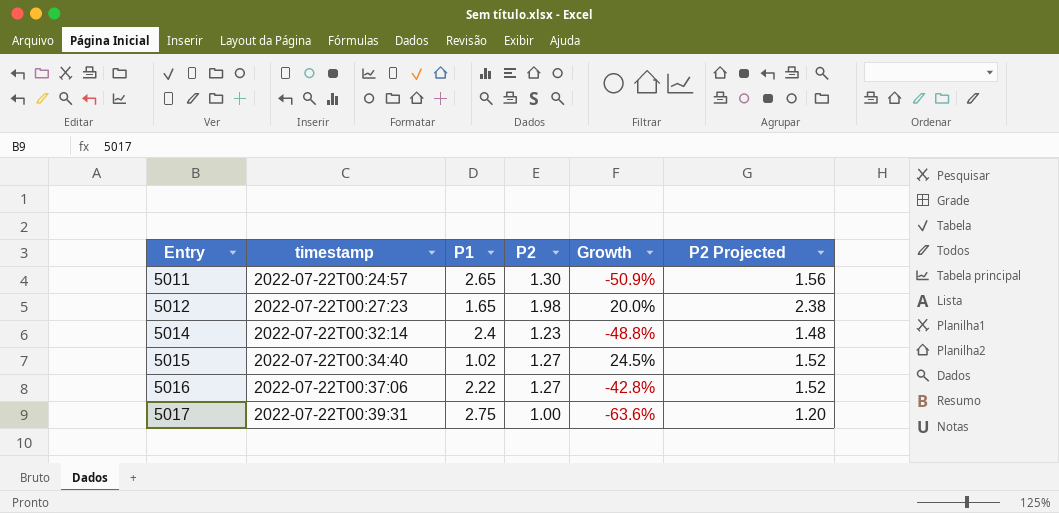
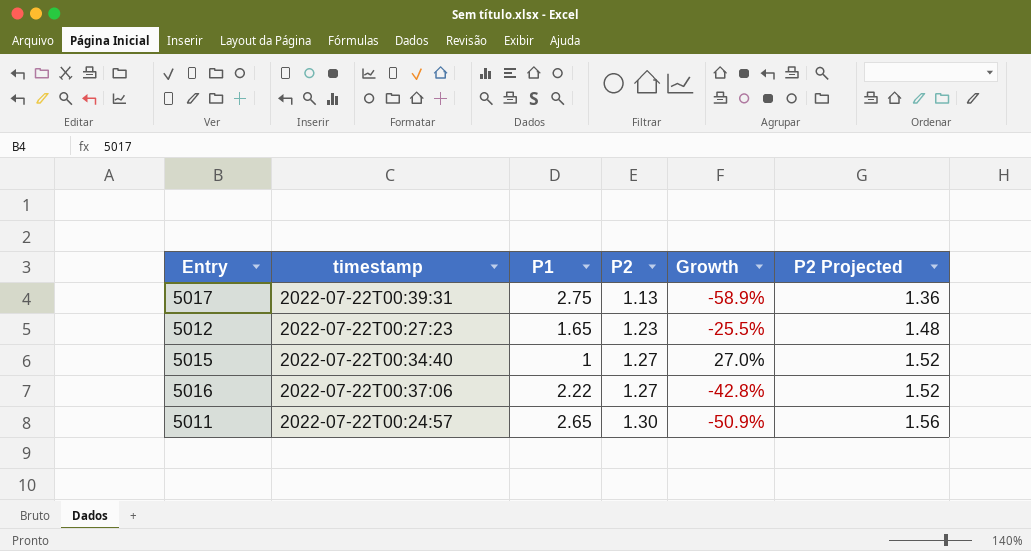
row order: Entry ascending -> P2 ascending
row 5014: 2022-07-22T00:32:14 | 2.4 | 1.23 | -48.8% | 1.48 -> none
5017 | P2: 1.00 -> 1.13
5017 | Growth: -63.6% -> -58.9%
5017 | P2 Projected: 1.20 -> 1.36
5012 | P2: 1.98 -> 1.23
5012 | Growth: 20.0% -> -25.5%
5012 | P2 Projected: 2.38 -> 1.48
5015 | P1: 1.02 -> 1
5015 | Growth: 24.5% -> 27.0%

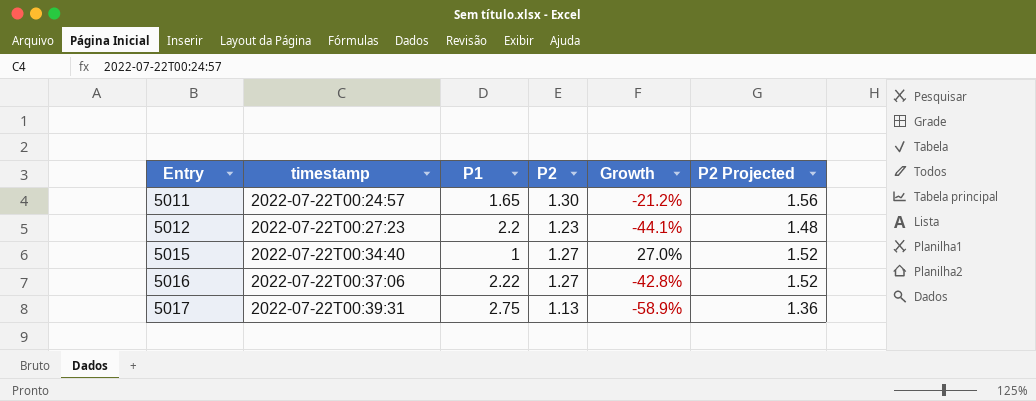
row order: P2 ascending -> Entry ascending
5011 | P1: 2.65 -> 1.65
5011 | Growth: -50.9% -> -21.2%
5012 | P1: 1.65 -> 2.2
5012 | Growth: -25.5% -> -44.1%

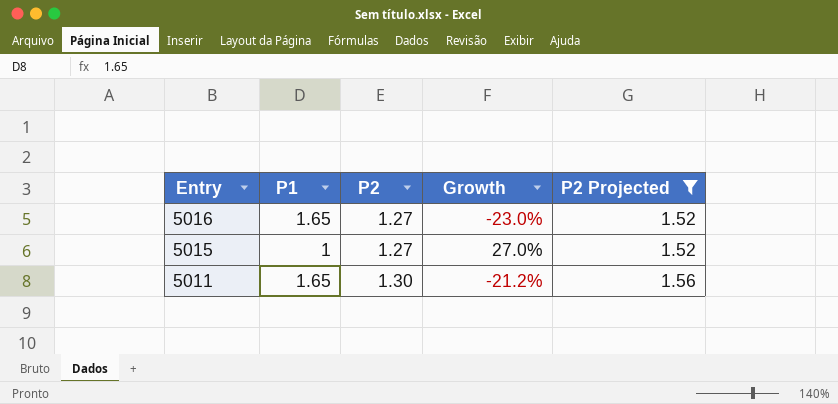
filter: none -> P2 Projected >= 1.52
row order: Entry ascending -> Entry descending
column timestamp | position: 2 -> none
5016 | P1: 2.22 -> 1.65
5016 | Growth: -42.8% -> -23.0%

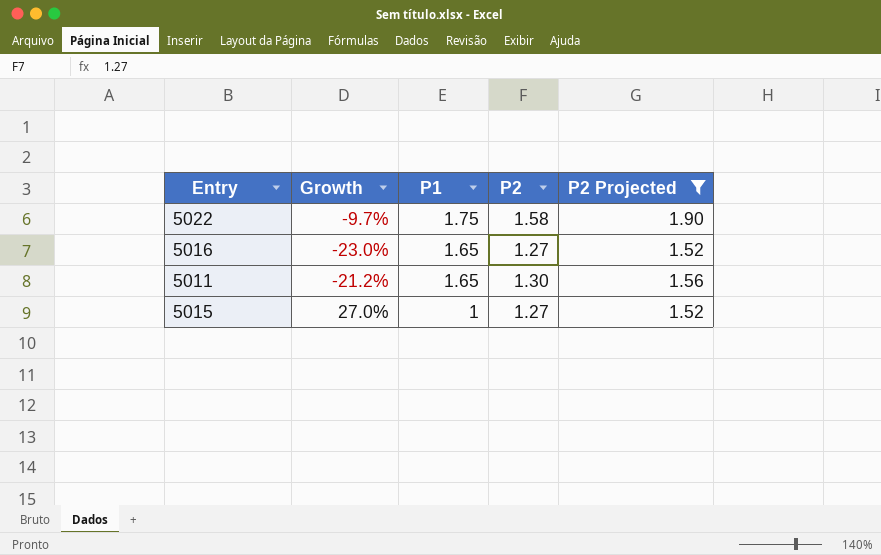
row order: Entry descending -> P1 descending
column Growth | position: 4 -> 2
row 5022: none -> -9.7% | 1.75 | 1.58 | 1.90

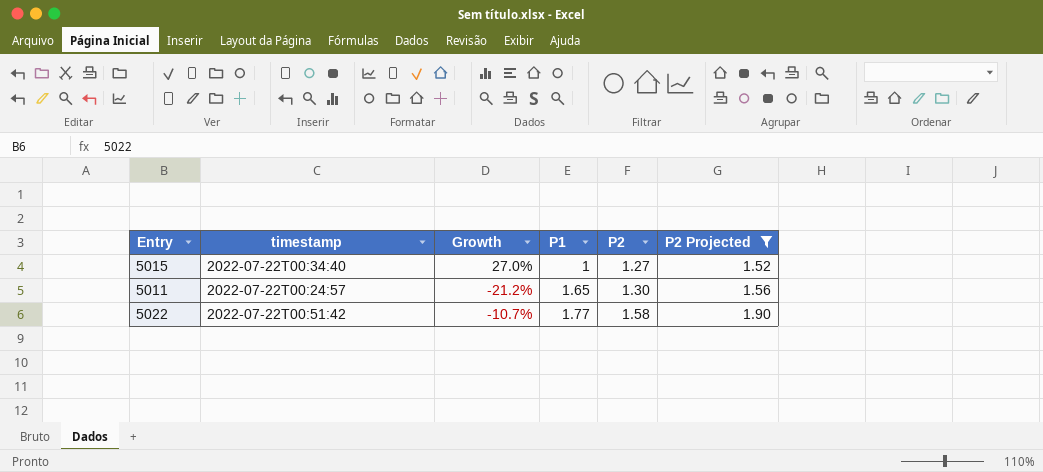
row order: P1 descending -> P1 ascending
column timestamp | position: none -> 2
row 5016: -23.0% | 1.65 | 1.27 | 1.52 -> none
5022 | Growth: -9.7% -> -10.7%
5022 | P1: 1.75 -> 1.77

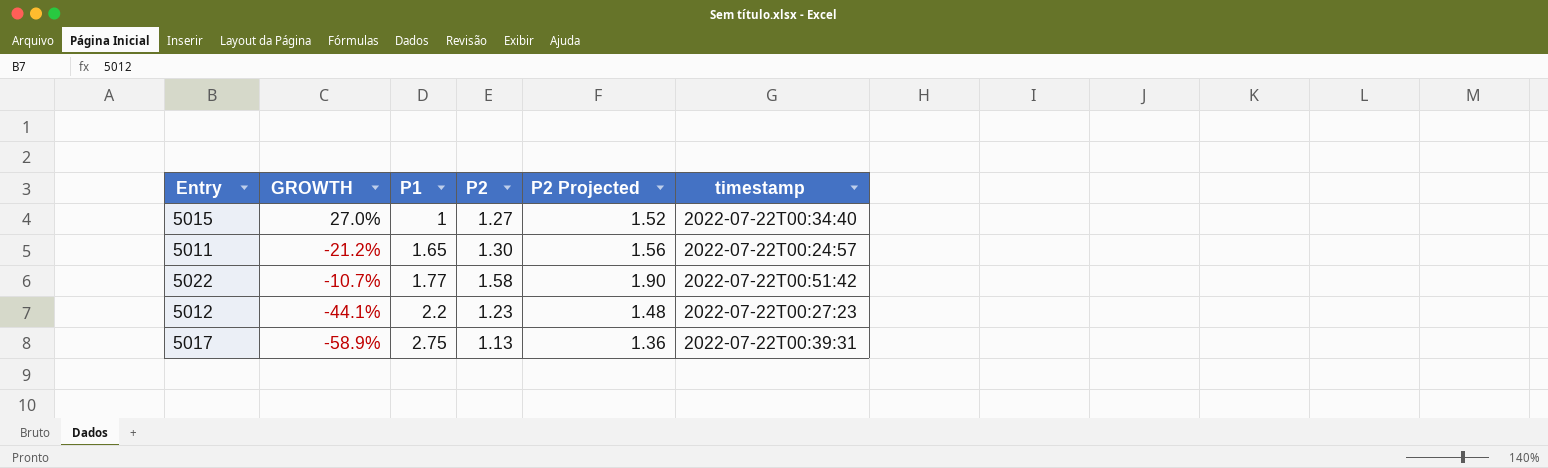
filter: P2 Projected >= 1.52 -> none
column name: Growth -> GROWTH
column timestamp | position: 2 -> 6

